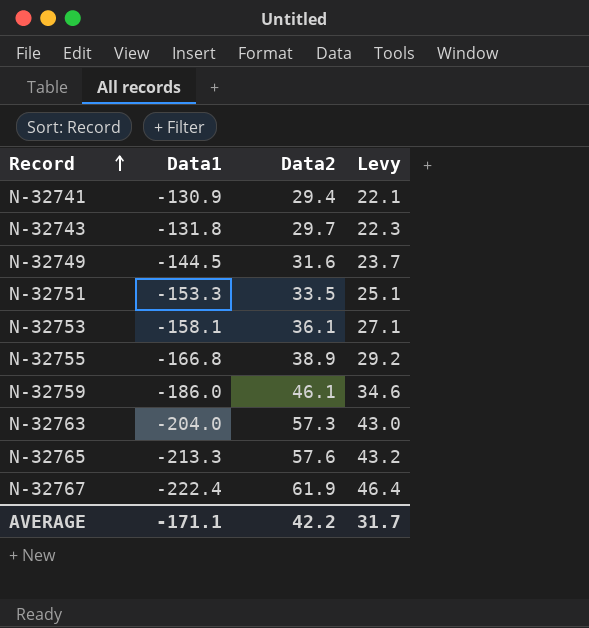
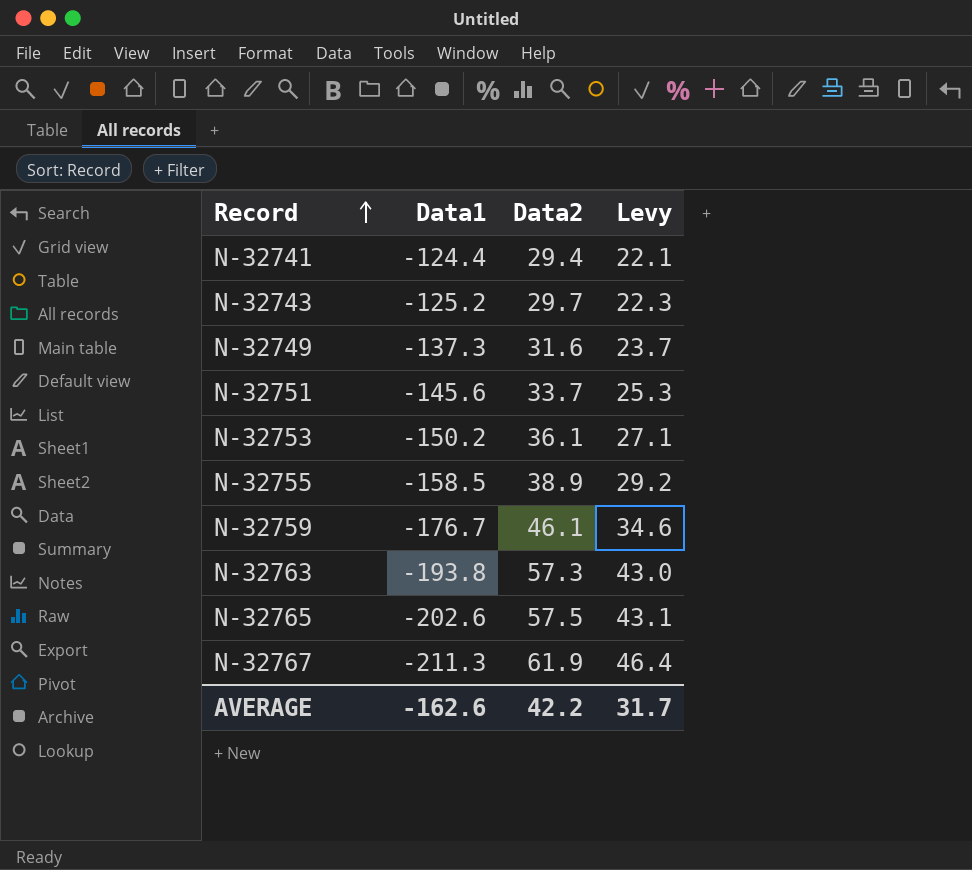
N-32741 | Data1: -130.9 -> -124.4
N-32743 | Data1: -131.8 -> -125.2
N-32749 | Data1: -144.5 -> -137.3
N-32751 | Data1: -153.3 -> -145.6
N-32751 | Data2: 33.5 -> 33.7
N-32751 | Levy: 25.1 -> 25.3
N-32753 | Data1: -158.1 -> -150.2
N-32755 | Data1: -166.8 -> -158.5
N-32759 | Data1: -186.0 -> -176.7
N-32763 | Data1: -204.0 -> -193.8
N-32765 | Data1: -213.3 -> -202.6
N-32765 | Data2: 57.6 -> 57.5
N-32765 | Levy: 43.2 -> 43.1
N-32767 | Data1: -222.4 -> -211.3
AVERAGE | Data1: -171.1 -> -162.6

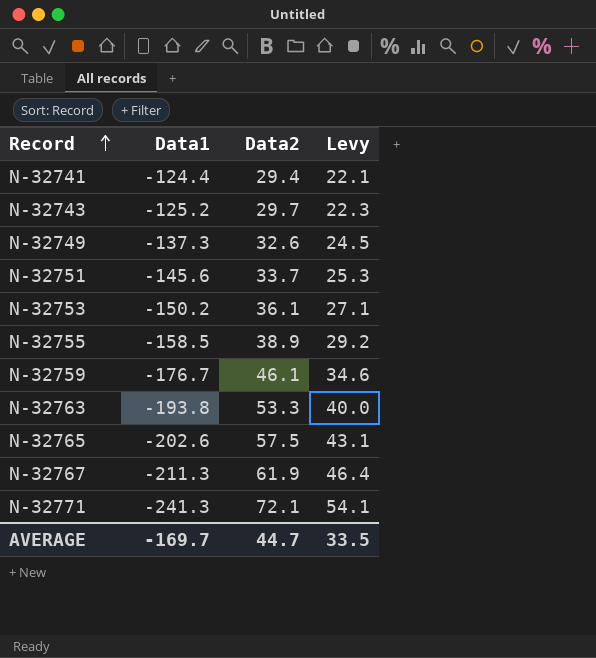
N-32749 | Data2: 31.6 -> 32.6
N-32749 | Levy: 23.7 -> 24.5
N-32763 | Data2: 57.3 -> 53.3
N-32763 | Levy: 43.0 -> 40.0
row N-32771: none -> -241.3 | 72.1 | 54.1
AVERAGE | Data1: -162.6 -> -169.7
AVERAGE | Data2: 42.2 -> 44.7
AVERAGE | Levy: 31.7 -> 33.5

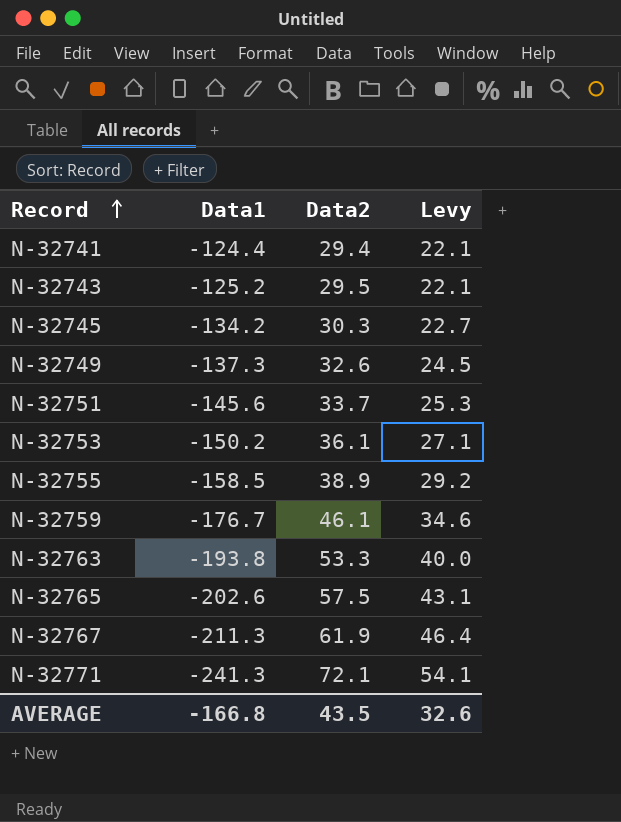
N-32743 | Data2: 29.7 -> 29.5
N-32743 | Levy: 22.3 -> 22.1
row N-32745: none -> -134.2 | 30.3 | 22.7
AVERAGE | Data1: -169.7 -> -166.8
AVERAGE | Data2: 44.7 -> 43.5
AVERAGE | Levy: 33.5 -> 32.6

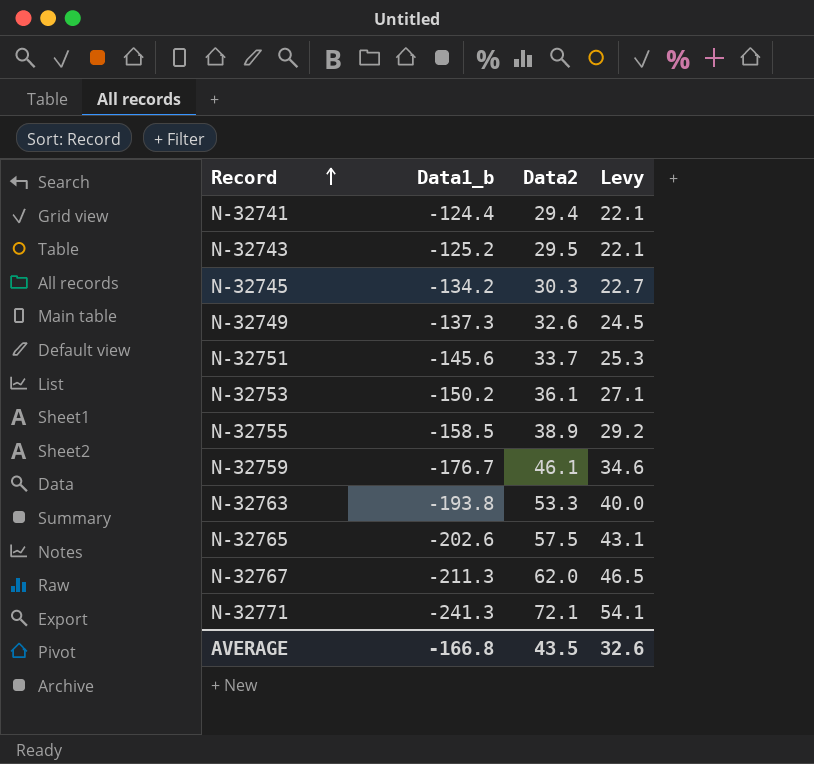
column name: Data1 -> Data1_b
N-32767 | Data2: 61.9 -> 62.0
N-32767 | Levy: 46.4 -> 46.5

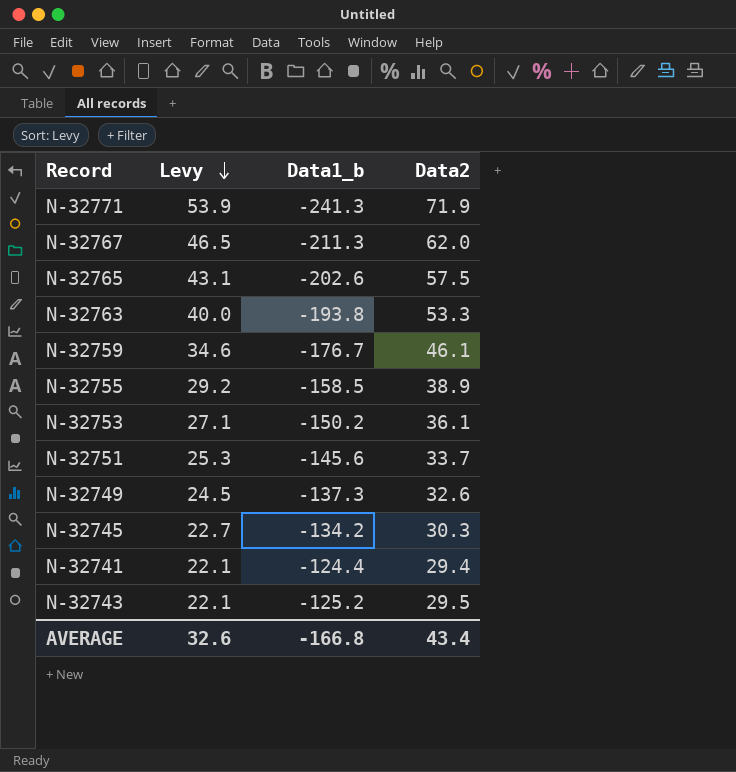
row order: Record ascending -> Levy descending
column Levy | position: 4 -> 2
N-32771 | Levy: 54.1 -> 53.9
N-32771 | Data2: 72.1 -> 71.9
AVERAGE | Data2: 43.5 -> 43.4

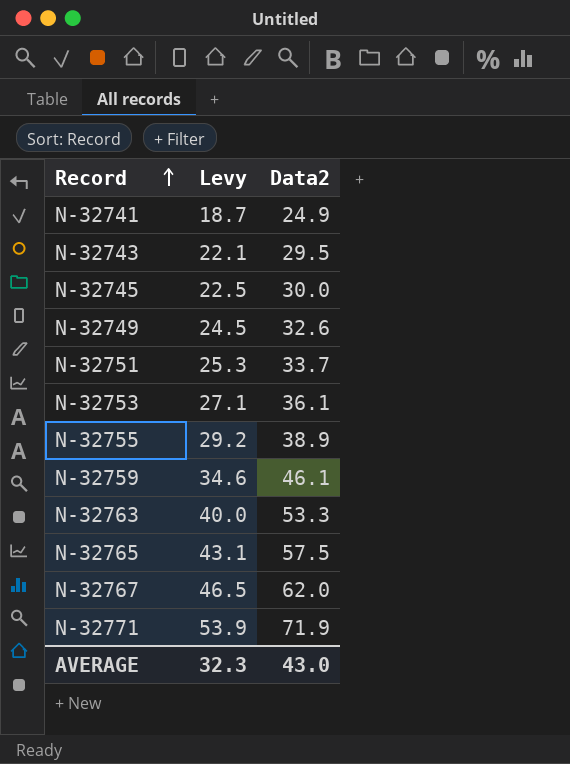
row order: Levy descending -> Record ascending
column Data1_b | position: 3 -> none
N-32741 | Levy: 22.1 -> 18.7
N-32741 | Data2: 29.4 -> 24.9
N-32745 | Levy: 22.7 -> 22.5
N-32745 | Data2: 30.3 -> 30.0
AVERAGE | Levy: 32.6 -> 32.3
AVERAGE | Data2: 43.4 -> 43.0

